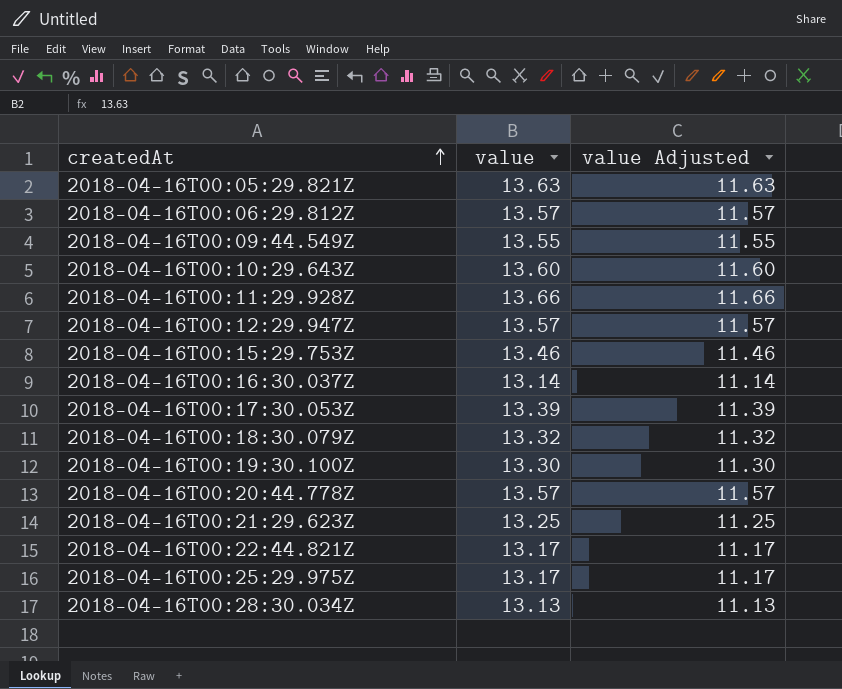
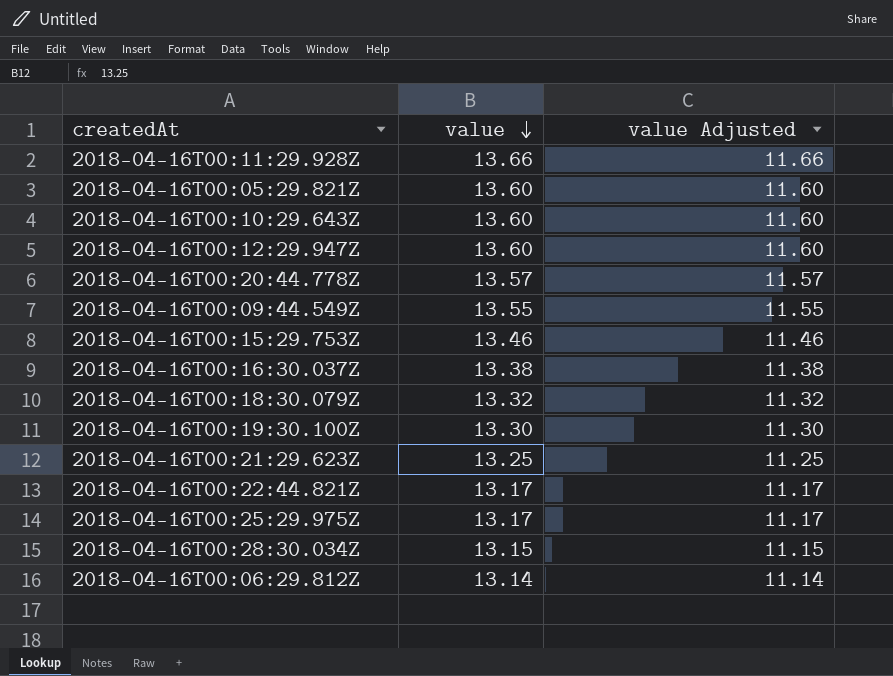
row order: createdAt ascending -> value descending
row 2018-04-16T00:17:30.053Z: 13.39 | 11.39 -> none
2018-04-16T00:05:29.821Z | value: 13.63 -> 13.60
2018-04-16T00:05:29.821Z | value Adjusted: 11.63 -> 11.60
2018-04-16T00:12:29.947Z | value: 13.57 -> 13.60
2018-04-16T00:12:29.947Z | value Adjusted: 11.57 -> 11.60
2018-04-16T00:16:30.037Z | value: 13.14 -> 13.38
2018-04-16T00:16:30.037Z | value Adjusted: 11.14 -> 11.38
2018-04-16T00:28:30.034Z | value: 13.13 -> 13.15
2018-04-16T00:28:30.034Z | value Adjusted: 11.13 -> 11.15
2018-04-16T00:06:29.812Z | value: 13.57 -> 13.14
2018-04-16T00:06:29.812Z | value Adjusted: 11.57 -> 11.14

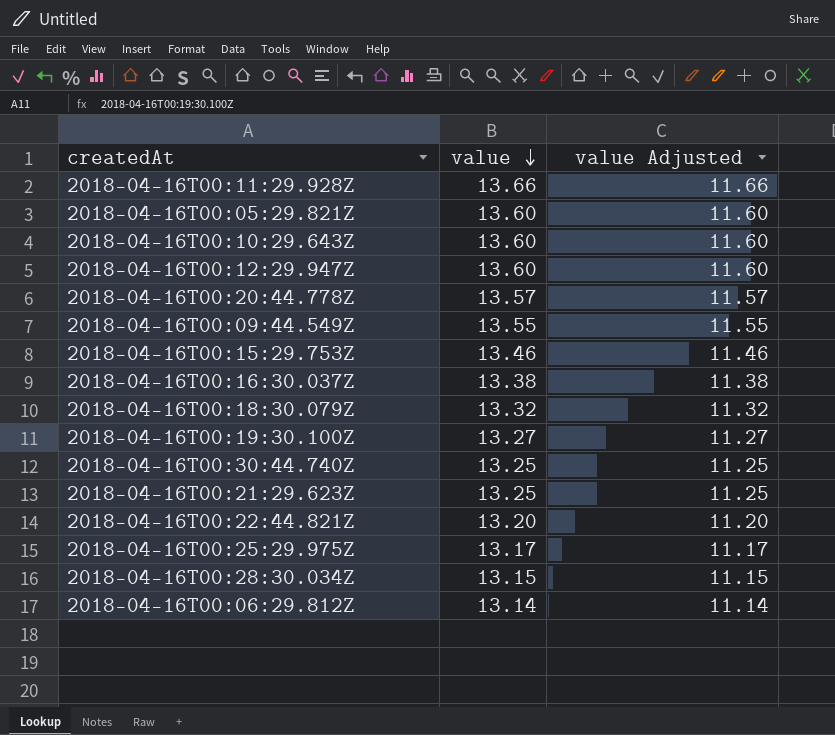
2018-04-16T00:19:30.100Z | value: 13.30 -> 13.27
2018-04-16T00:19:30.100Z | value Adjusted: 11.30 -> 11.27
row 2018-04-16T00:30:44.740Z: none -> 13.25 | 11.25
2018-04-16T00:22:44.821Z | value: 13.17 -> 13.20
2018-04-16T00:22:44.821Z | value Adjusted: 11.17 -> 11.20

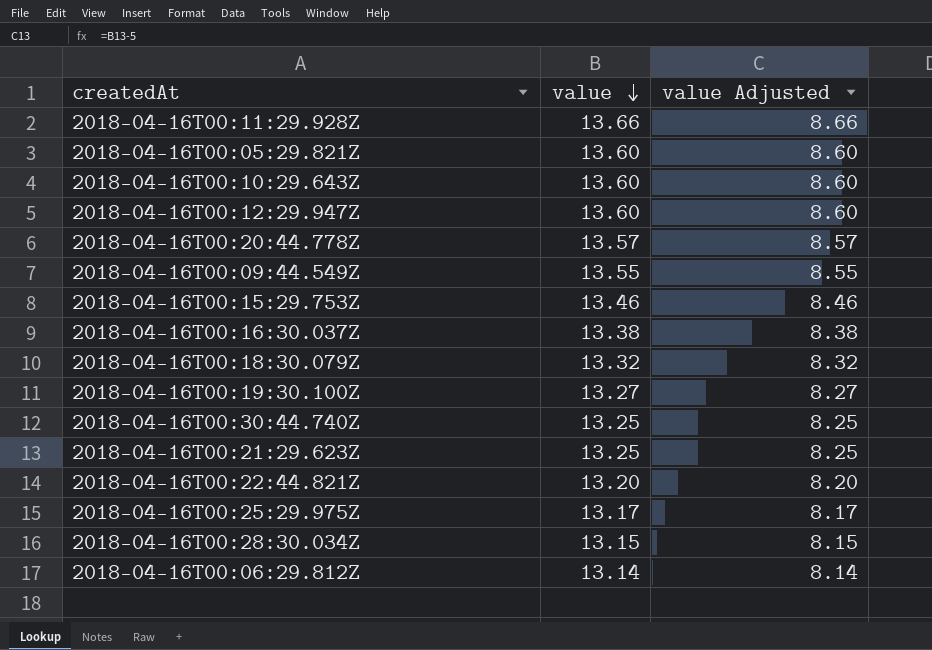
column value Adjusted | formula: [value] - 2 -> [value] - 5

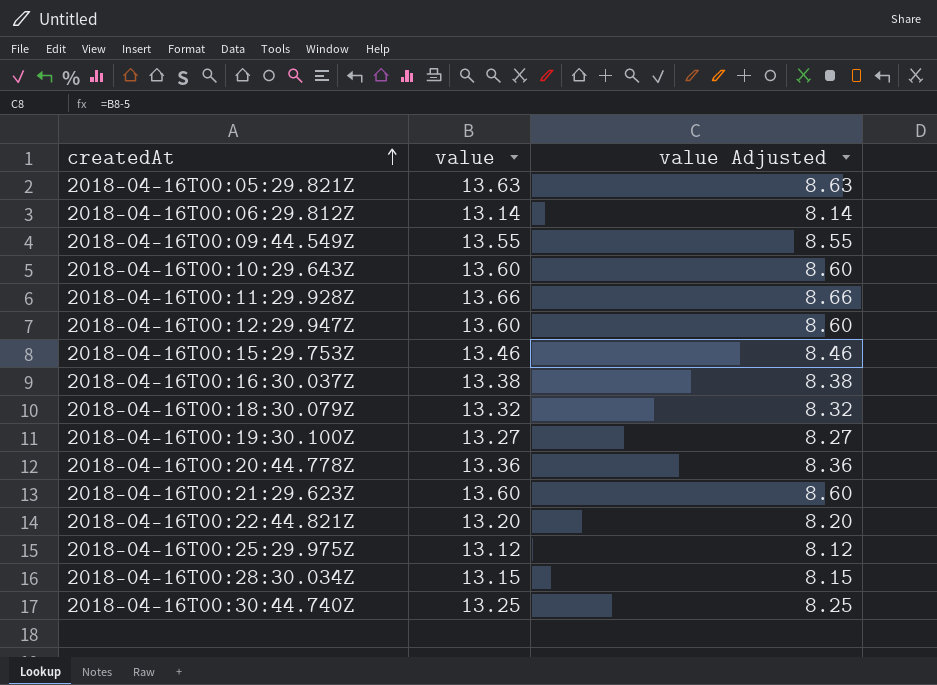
row order: value descending -> createdAt ascending
2018-04-16T00:05:29.821Z | value: 13.60 -> 13.63
2018-04-16T00:05:29.821Z | value Adjusted: 8.60 -> 8.63
2018-04-16T00:20:44.778Z | value: 13.57 -> 13.36
2018-04-16T00:20:44.778Z | value Adjusted: 8.57 -> 8.36
2018-04-16T00:21:29.623Z | value: 13.25 -> 13.60
2018-04-16T00:21:29.623Z | value Adjusted: 8.25 -> 8.60
2018-04-16T00:25:29.975Z | value: 13.17 -> 13.12
2018-04-16T00:25:29.975Z | value Adjusted: 8.17 -> 8.12

